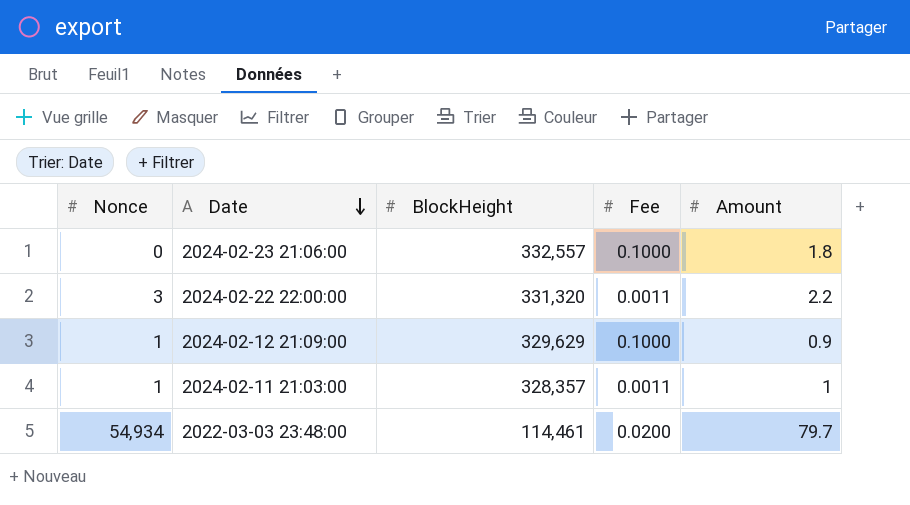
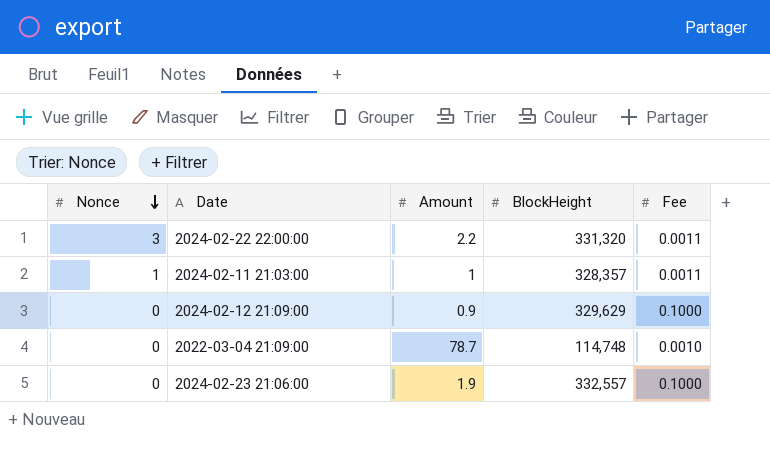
row order: Date descending -> Nonce descending
column Amount | position: 5 -> 3
row 2022-03-03 23:48:00: 54,934 | 114,461 | 0.0200 | 79.7 -> none
2024-02-12 21:09:00 | Nonce: 1 -> 0
row 2022-03-04 21:09:00: none -> 0 | 78.7 | 114,748 | 0.0010
2024-02-23 21:06:00 | Amount: 1.8 -> 1.9

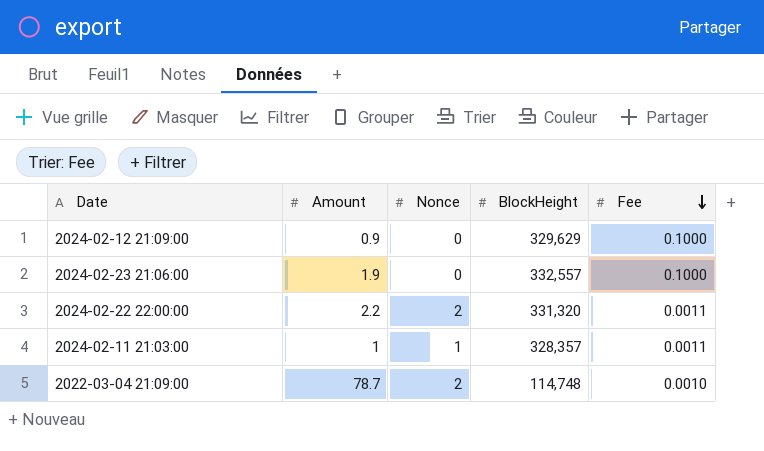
row order: Nonce descending -> Fee descending
column Nonce | position: 1 -> 3
2024-02-22 22:00:00 | Nonce: 3 -> 2
2022-03-04 21:09:00 | Nonce: 0 -> 2

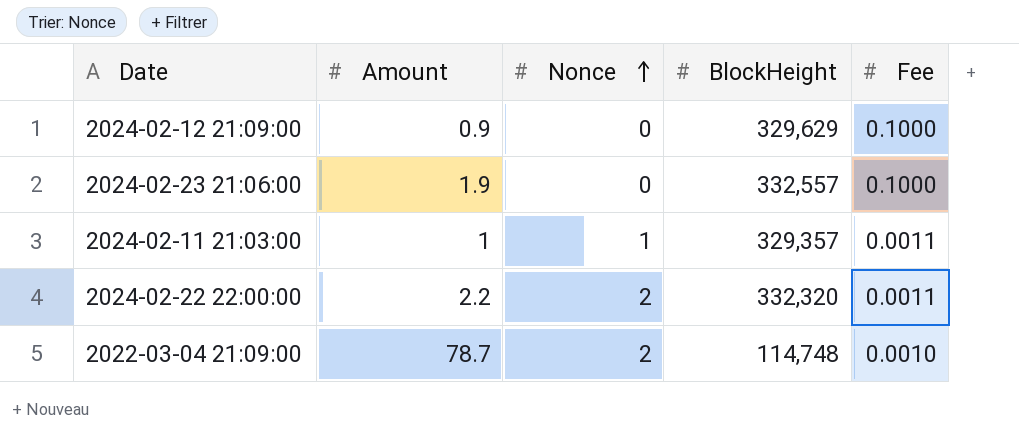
row order: Fee descending -> Nonce ascending
2024-02-11 21:03:00 | BlockHeight: 328,357 -> 329,357
2024-02-22 22:00:00 | BlockHeight: 331,320 -> 332,320

